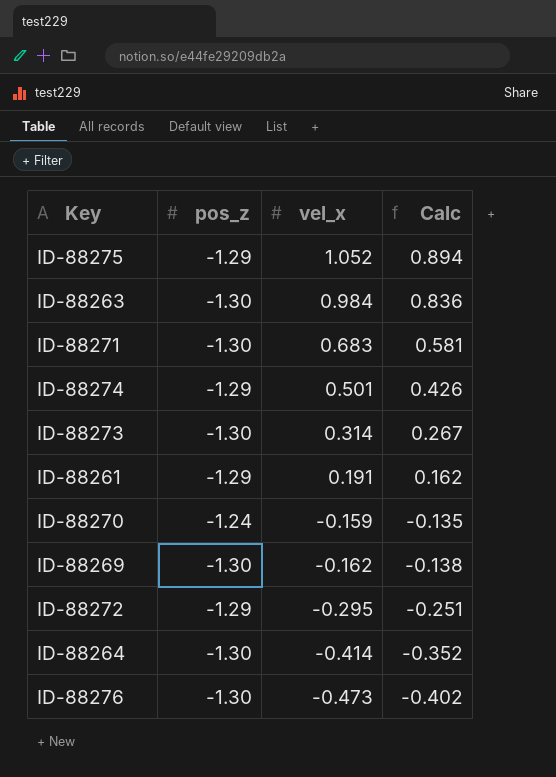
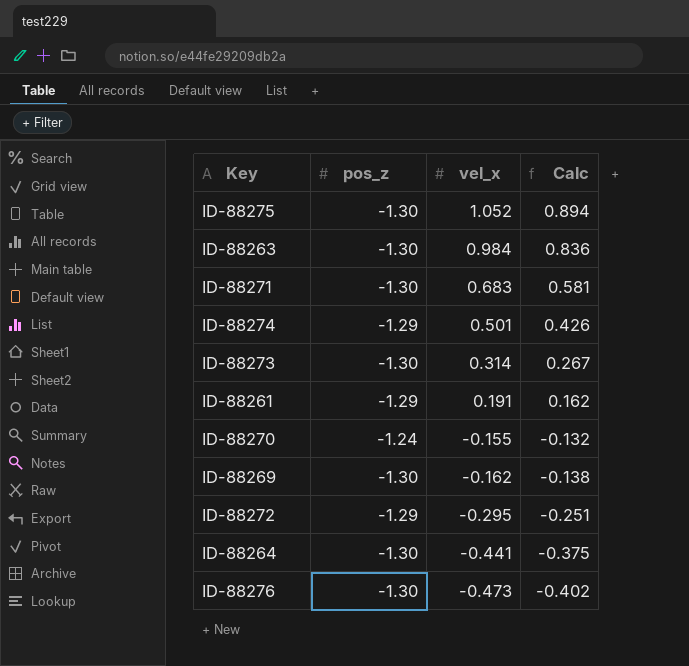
ID-88275 | pos_z: -1.29 -> -1.30
ID-88270 | vel_x: -0.159 -> -0.155
ID-88270 | Calc: -0.135 -> -0.132
ID-88264 | vel_x: -0.414 -> -0.441
ID-88264 | Calc: -0.352 -> -0.375

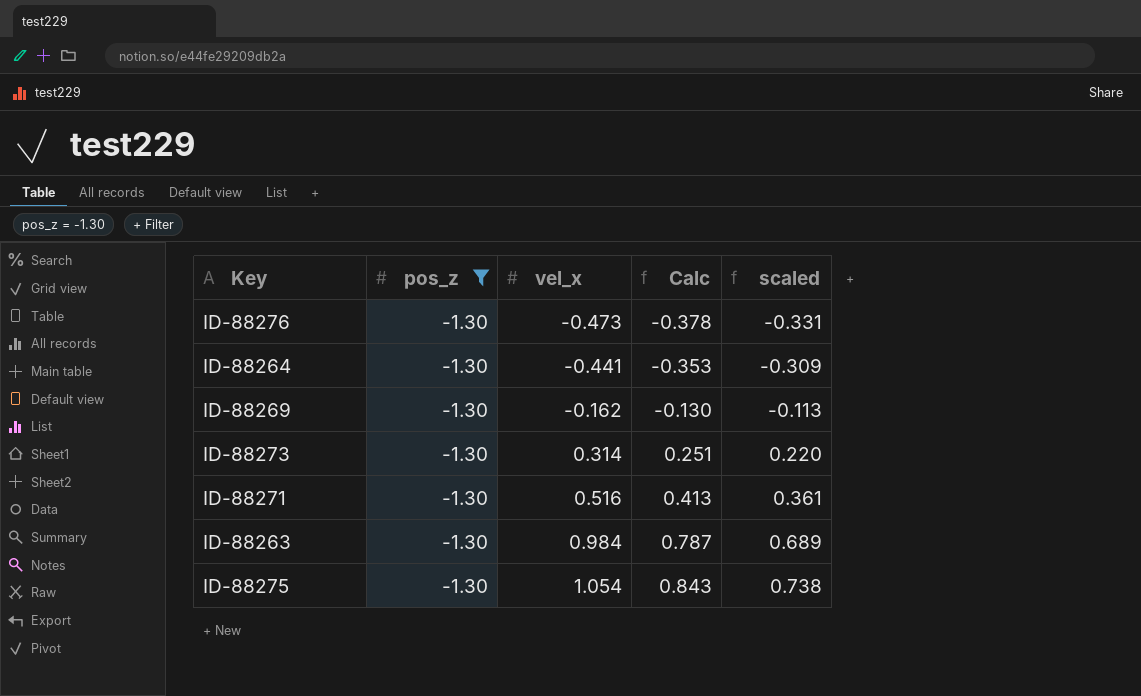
filter: none -> pos_z = -1.30
row order: vel_x descending -> vel_x ascending
column Calc | formula: [vel_x] * 0.85 -> [vel_x] * 0.8
column scaled | formula: none -> [vel_x] * 0.7
ID-88271 | vel_x: 0.683 -> 0.516
ID-88275 | vel_x: 1.052 -> 1.054

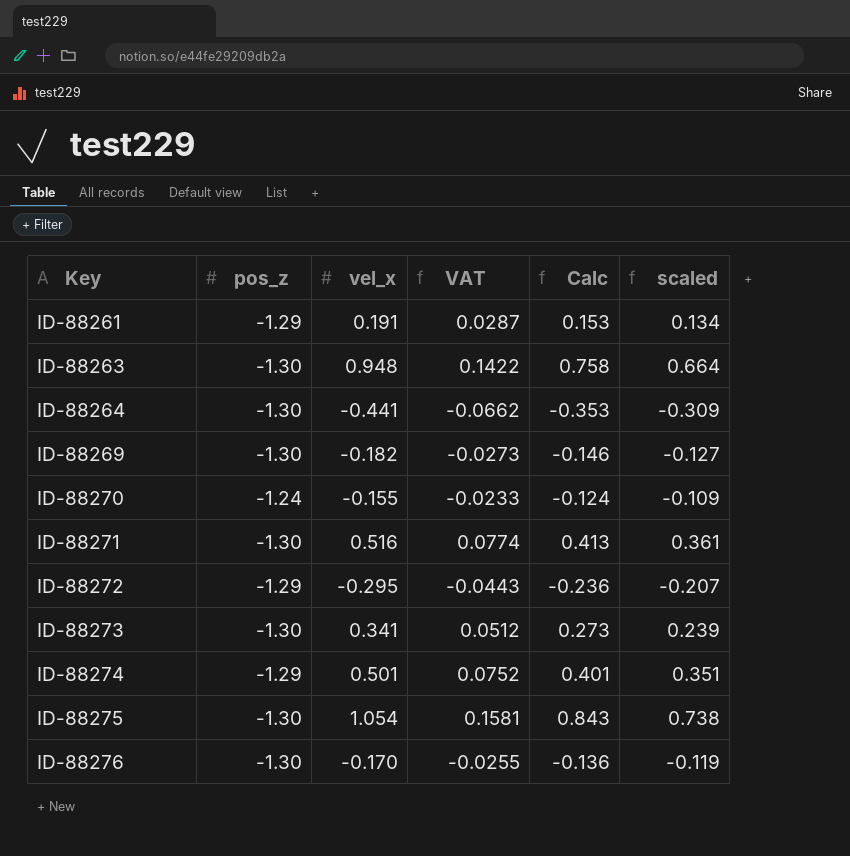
filter: pos_z = -1.30 -> none
row order: vel_x ascending -> Key ascending
column VAT | formula: none -> [vel_x] * 0.15
ID-88263 | vel_x: 0.984 -> 0.948
ID-88263 | Calc: 0.787 -> 0.758
ID-88263 | scaled: 0.689 -> 0.664
ID-88269 | vel_x: -0.162 -> -0.182
ID-88269 | Calc: -0.130 -> -0.146
ID-88269 | scaled: -0.113 -> -0.127
ID-88273 | vel_x: 0.314 -> 0.341
ID-88273 | Calc: 0.251 -> 0.273
ID-88273 | scaled: 0.220 -> 0.239
ID-88276 | vel_x: -0.473 -> -0.170
ID-88276 | Calc: -0.378 -> -0.136
ID-88276 | scaled: -0.331 -> -0.119

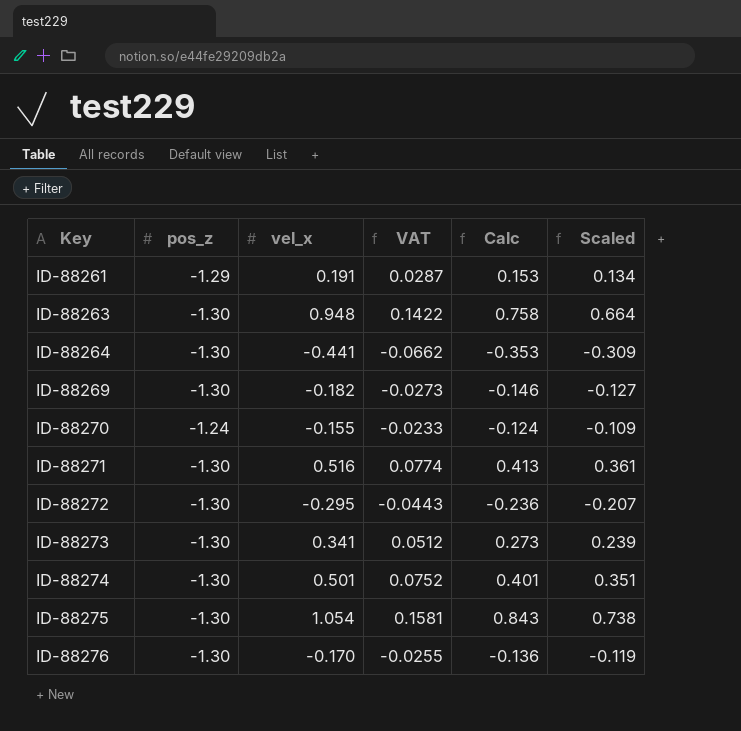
column name: scaled -> Scaled
ID-88272 | pos_z: -1.29 -> -1.30
ID-88274 | pos_z: -1.29 -> -1.30

